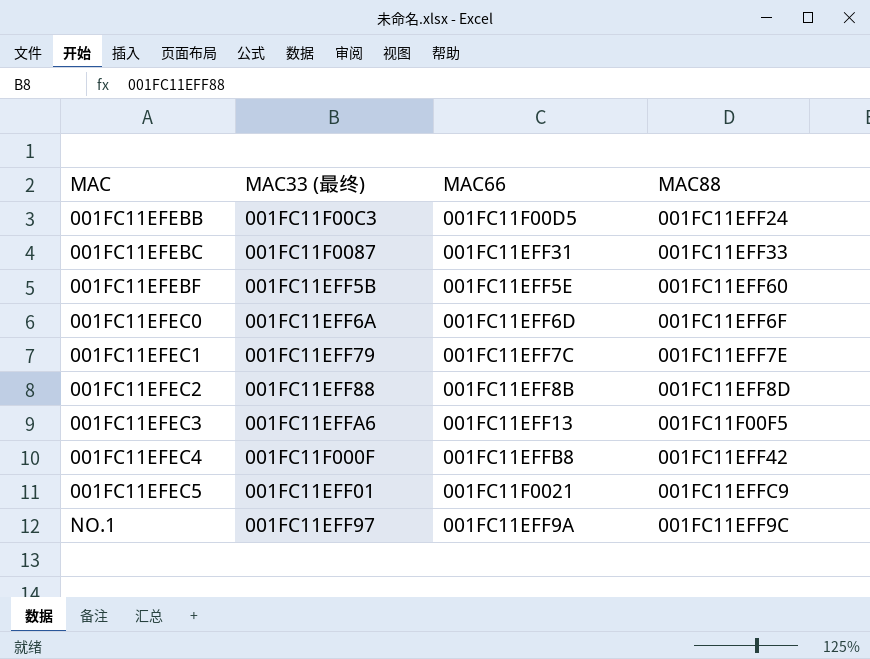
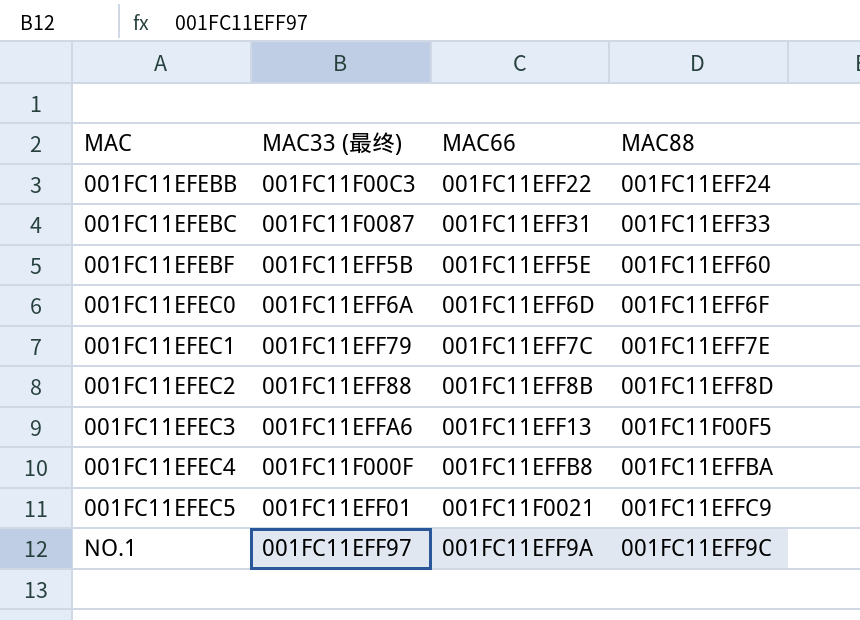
001FC11EFEBB | MAC66: 001FC11F00D5 -> 001FC11EFF22
001FC11EFEC4 | MAC88: 001FC11EFF42 -> 001FC11EFFBA

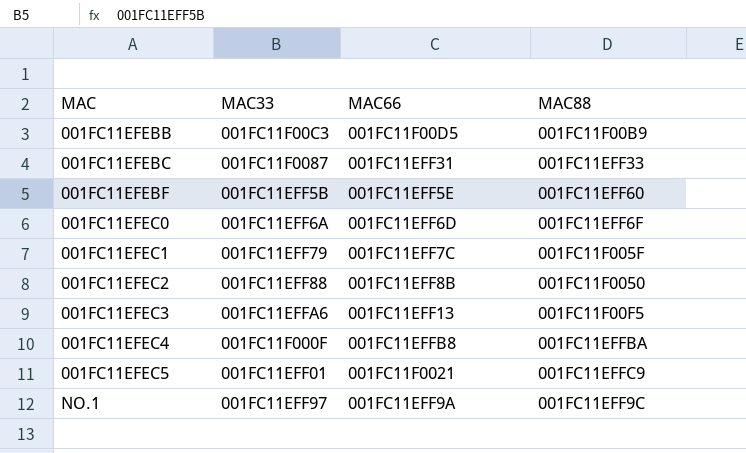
column name: MAC33 (最终) -> MAC33
001FC11EFEBB | MAC66: 001FC11EFF22 -> 001FC11F00D5
001FC11EFEBB | MAC88: 001FC11EFF24 -> 001FC11F00B9
001FC11EFEC1 | MAC88: 001FC11EFF7E -> 001FC11F005F
001FC11EFEC2 | MAC88: 001FC11EFF8D -> 001FC11F0050

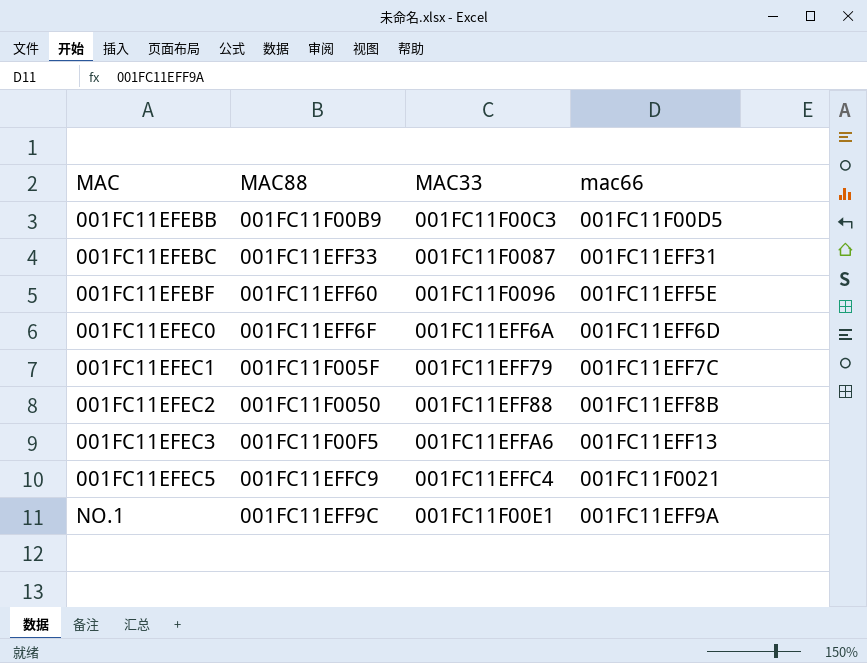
column MAC88 | position: 4 -> 2
column name: MAC66 -> mac66
row 001FC11EFEC4: 001FC11F000F | 001FC11EFFB8 | 001FC11EFFBA -> none
001FC11EFEBF | MAC33: 001FC11EFF5B -> 001FC11F0096
001FC11EFEC5 | MAC33: 001FC11EFF01 -> 001FC11EFFC4
NO.1 | MAC33: 001FC11EFF97 -> 001FC11F00E1

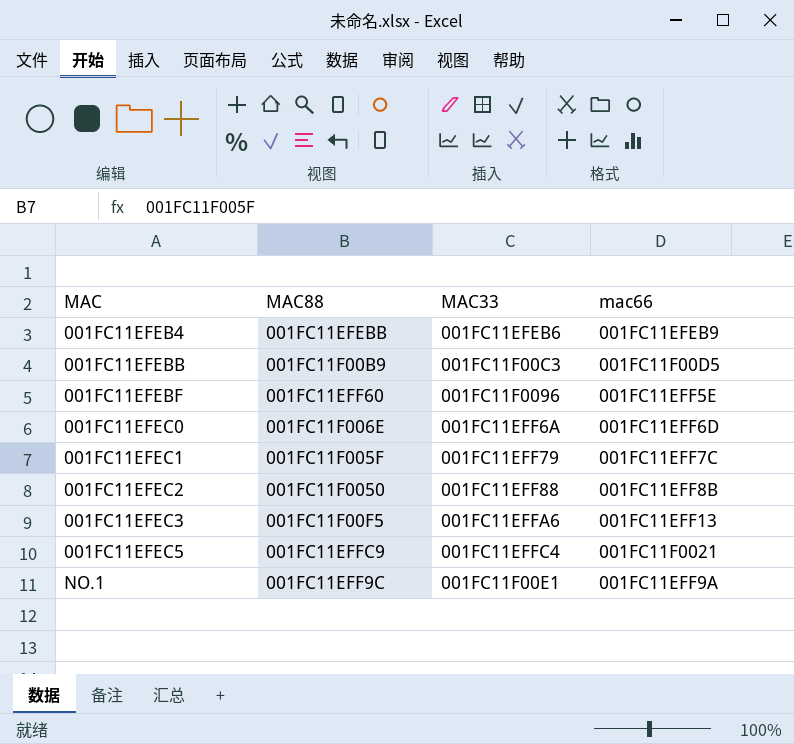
row 001FC11EFEBC: 001FC11EFF33 | 001FC11F0087 | 001FC11EFF31 -> none
row 001FC11EFEB4: none -> 001FC11EFEBB | 001FC11EFEB6 | 001FC11EFEB9
001FC11EFEC0 | MAC88: 001FC11EFF6F -> 001FC11F006E

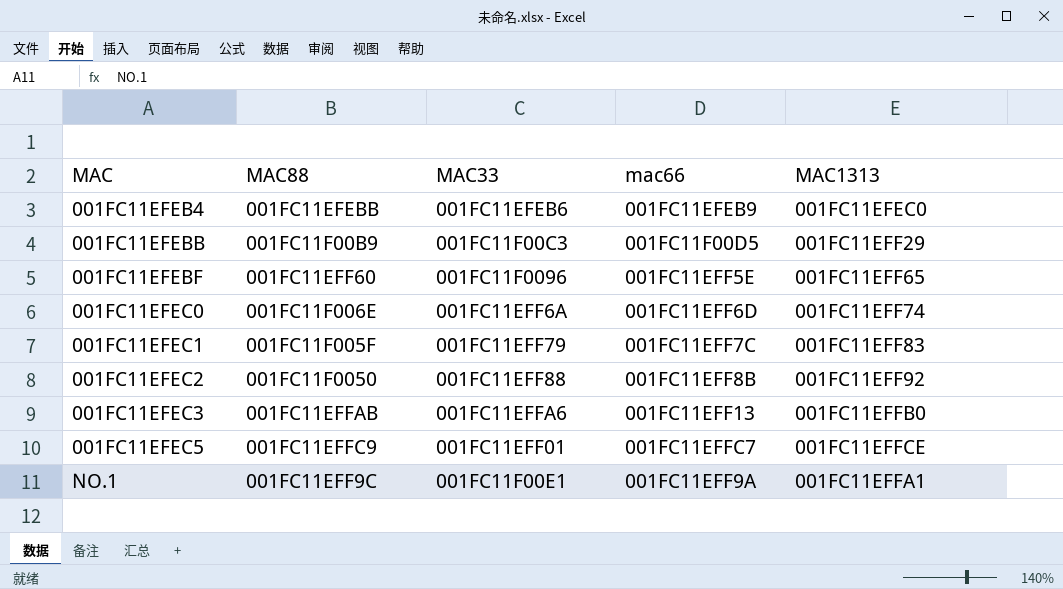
column MAC1313 | position: none -> 5
001FC11EFEC3 | MAC88: 001FC11F00F5 -> 001FC11EFFAB
001FC11EFEC5 | MAC33: 001FC11EFFC4 -> 001FC11EFF01
001FC11EFEC5 | mac66: 001FC11F0021 -> 001FC11EFFC7

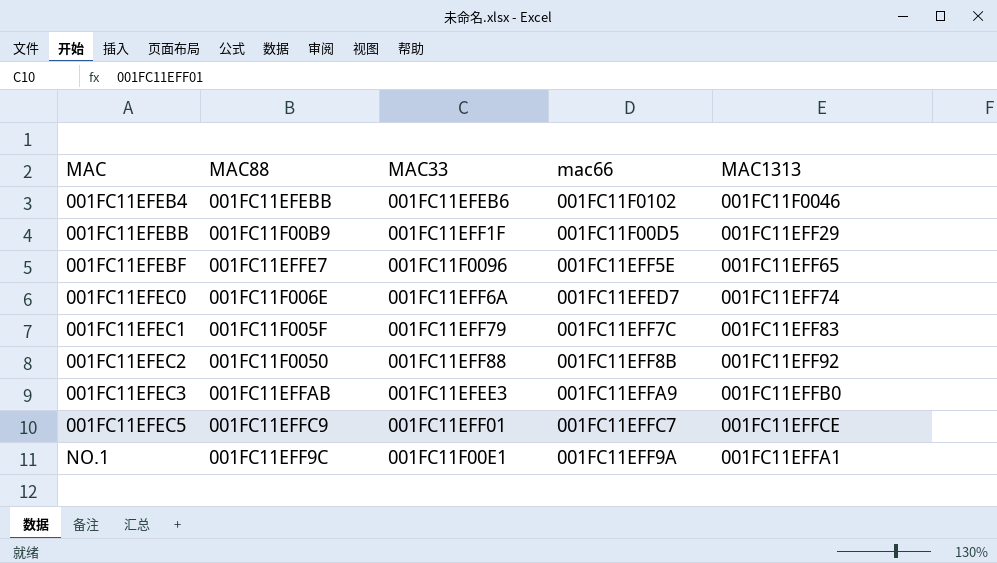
001FC11EFEB4 | mac66: 001FC11EFEB9 -> 001FC11F0102
001FC11EFEB4 | MAC1313: 001FC11EFEC0 -> 001FC11F0046
001FC11EFEBB | MAC33: 001FC11F00C3 -> 001FC11EFF1F
001FC11EFEBF | MAC88: 001FC11EFF60 -> 001FC11EFFE7
001FC11EFEC0 | mac66: 001FC11EFF6D -> 001FC11EFED7
001FC11EFEC3 | MAC33: 001FC11EFFA6 -> 001FC11EFEE3
001FC11EFEC3 | mac66: 001FC11EFF13 -> 001FC11EFFA9

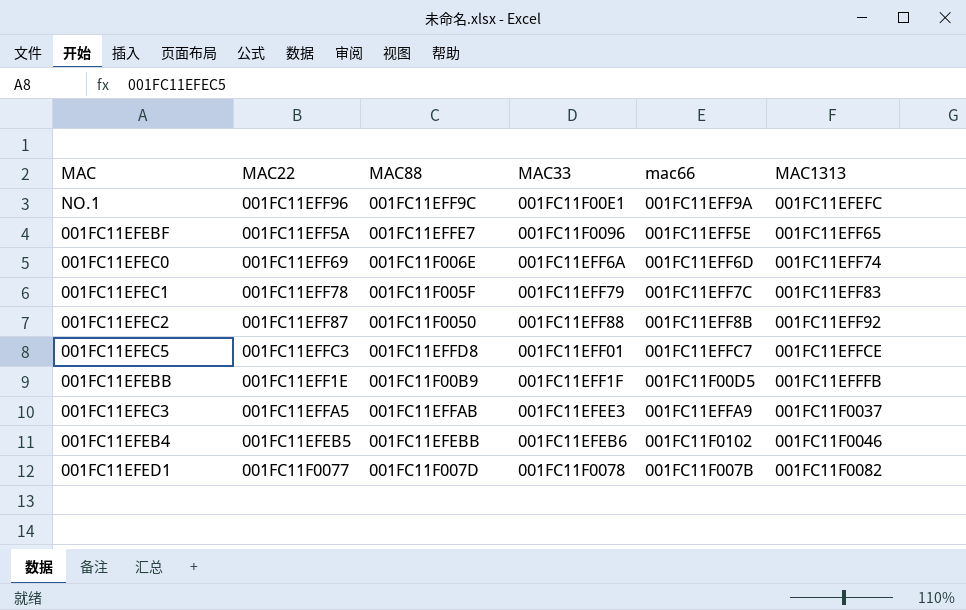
row order: MAC ascending -> MAC1313 ascending
column MAC22 | position: none -> 2
NO.1 | MAC1313: 001FC11EFFA1 -> 001FC11EFEFC
001FC11EFEC0 | mac66: 001FC11EFED7 -> 001FC11EFF6D
001FC11EFEC5 | MAC88: 001FC11EFFC9 -> 001FC11EFFD8
001FC11EFEBB | MAC1313: 001FC11EFF29 -> 001FC11EFFFB
001FC11EFEC3 | MAC1313: 001FC11EFFB0 -> 001FC11F0037
row 001FC11EFED1: none -> 001FC11F0077 | 001FC11F007D | 001FC11F0078 | 001FC11F007B | 001FC11F0082

